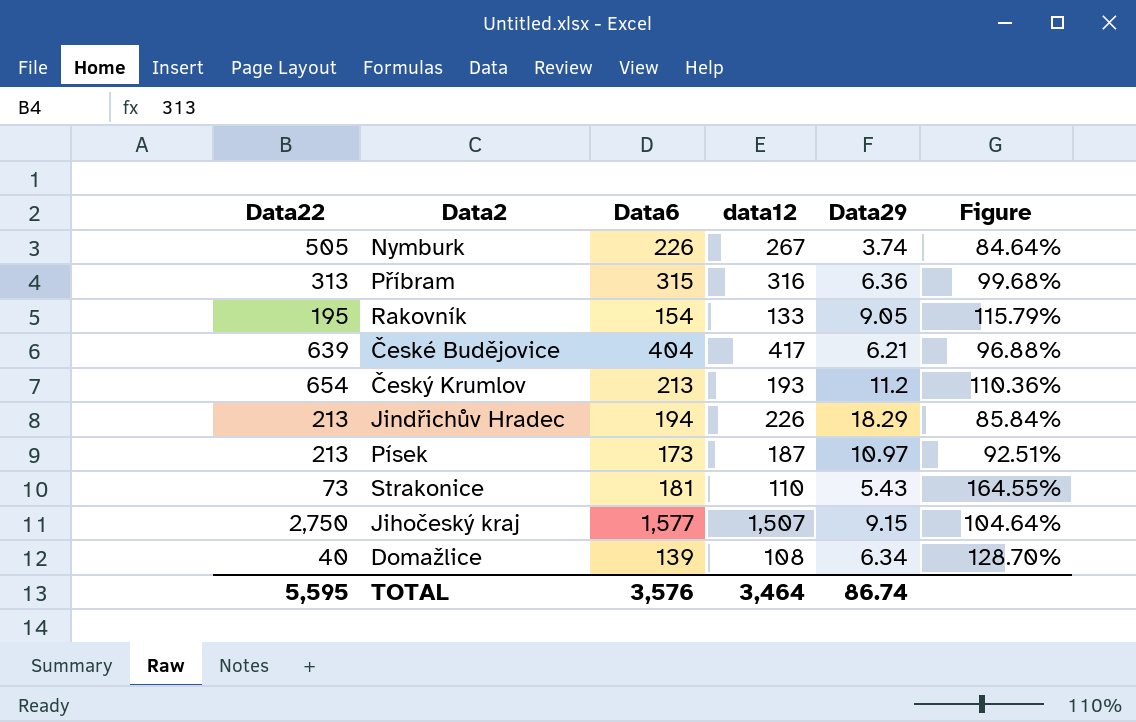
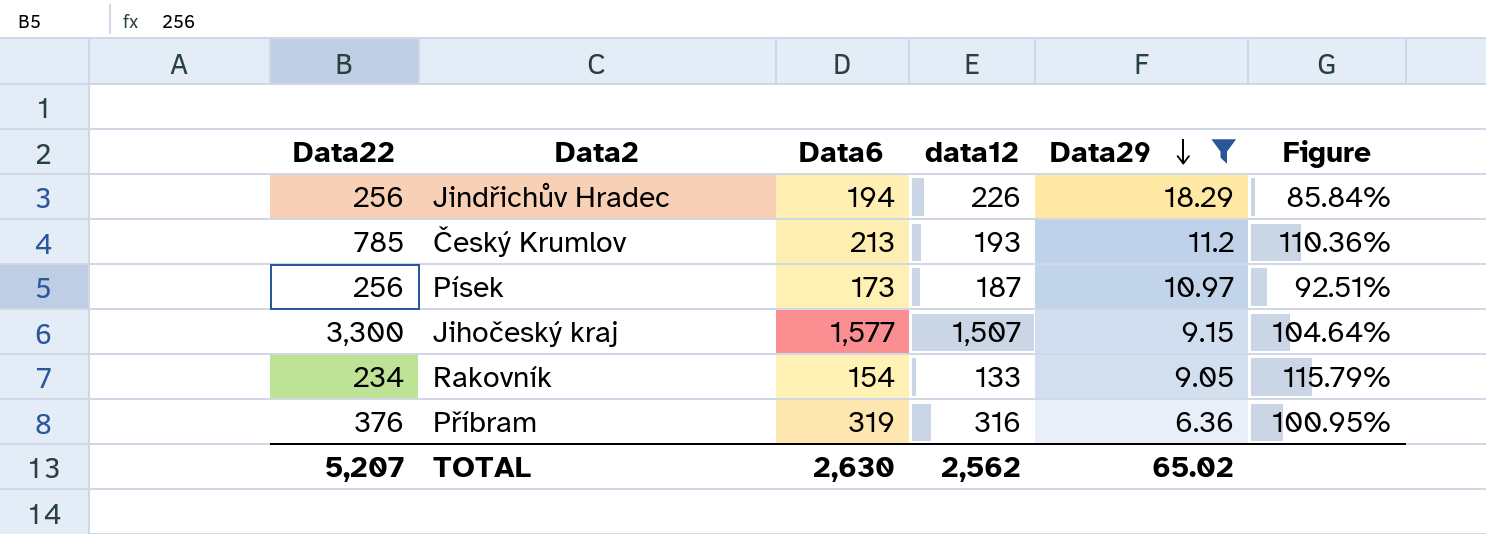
filter: none -> Data29 >= 6.36
row order: none -> Data29 descending
Jindřichův Hradec | Data22: 213 -> 256
Český Krumlov | Data22: 654 -> 785
Písek | Data22: 213 -> 256
Jihočeský kraj | Data22: 2,750 -> 3,300
Rakovník | Data22: 195 -> 234
Příbram | Data22: 313 -> 376
Příbram | Data6: 315 -> 319
Příbram | Figure: 99.68% -> 100.95%
TOTAL | Data22: 5,595 -> 5,207
TOTAL | Data6: 3,576 -> 2,630
TOTAL | data12: 3,464 -> 2,562
TOTAL | Data29: 86.74 -> 65.02

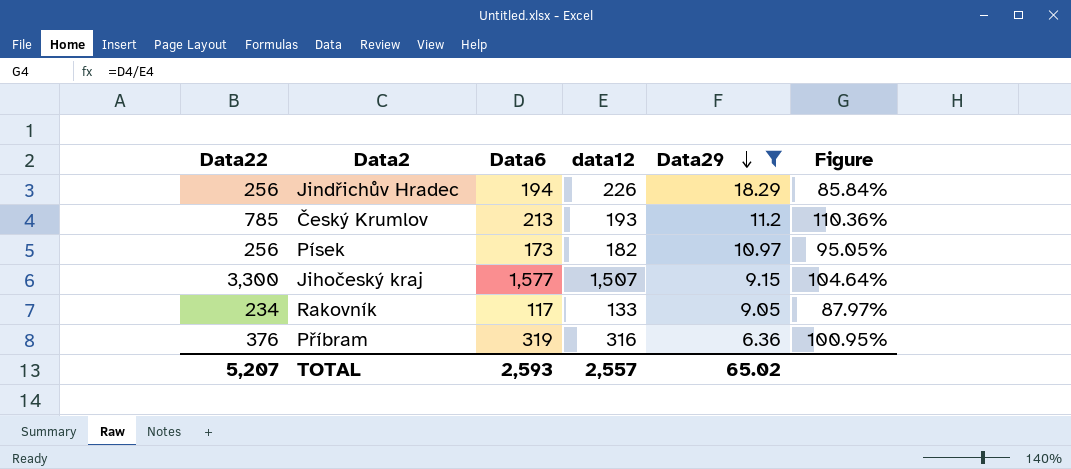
Písek | data12: 187 -> 182
Písek | Figure: 92.51% -> 95.05%
Rakovník | Data6: 154 -> 117
Rakovník | Figure: 115.79% -> 87.97%
TOTAL | Data6: 2,630 -> 2,593
TOTAL | data12: 2,562 -> 2,557

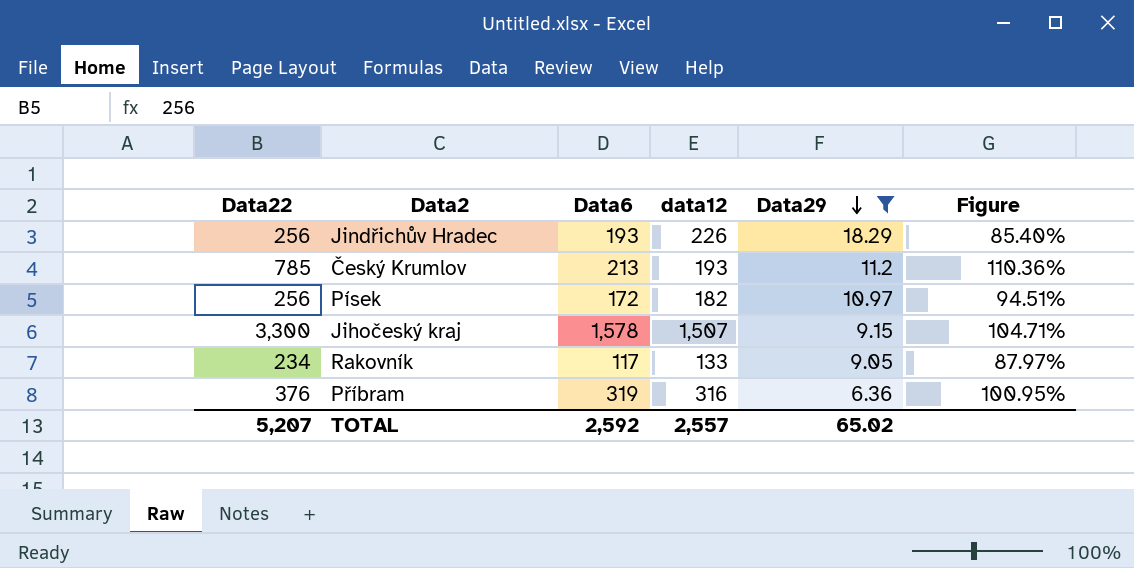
Jindřichův Hradec | Data6: 194 -> 193
Jindřichův Hradec | Figure: 85.84% -> 85.40%
Písek | Data6: 173 -> 172
Písek | Figure: 95.05% -> 94.51%
Jihočeský kraj | Data6: 1,577 -> 1,578
Jihočeský kraj | Figure: 104.64% -> 104.71%
TOTAL | Data6: 2,593 -> 2,592

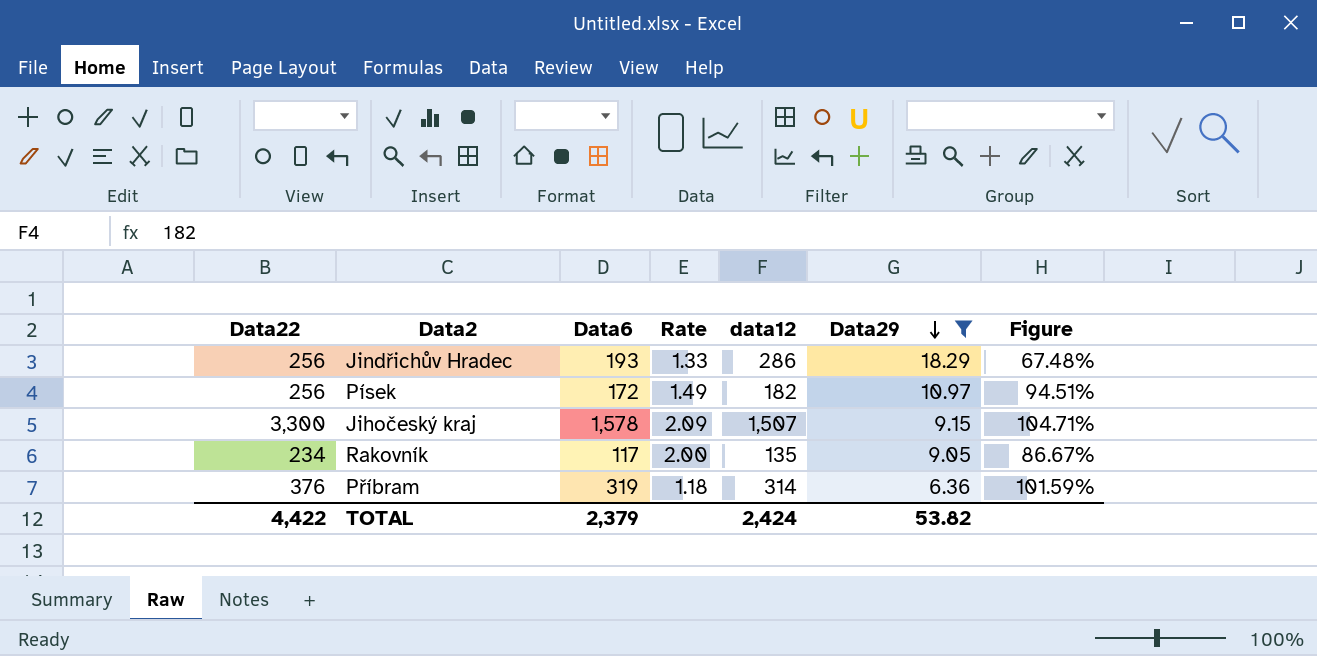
column Rate | formula: none -> [Data22] / [Data6]
row Český Krumlov: 785 | 213 | 193 | 11.2 | 110.36% -> none
Jindřichův Hradec | data12: 226 -> 286
Jindřichův Hradec | Figure: 85.40% -> 67.48%
Rakovník | data12: 133 -> 135
Rakovník | Figure: 87.97% -> 86.67%
Příbram | data12: 316 -> 314
Příbram | Figure: 100.95% -> 101.59%
TOTAL | Data22: 5,207 -> 4,422
TOTAL | Data6: 2,592 -> 2,379
TOTAL | data12: 2,557 -> 2,424
TOTAL | Data29: 65.02 -> 53.82

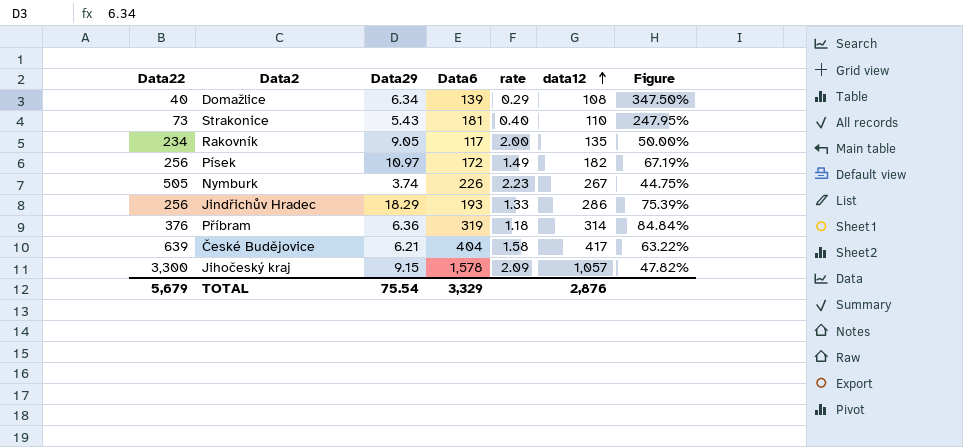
filter: Data29 >= 6.36 -> none
row order: Data29 descending -> data12 ascending
column Data29 | position: 6 -> 3
column name: Rate -> rate
column Figure | formula: [Data6] / [data12] -> [Data6] / [Data22]
Jihočeský kraj | data12: 1,507 -> 1,057
TOTAL | Data22: 4,422 -> 5,679
TOTAL | Data29: 53.82 -> 75.54
TOTAL | Data6: 2,379 -> 3,329
TOTAL | data12: 2,424 -> 2,876

